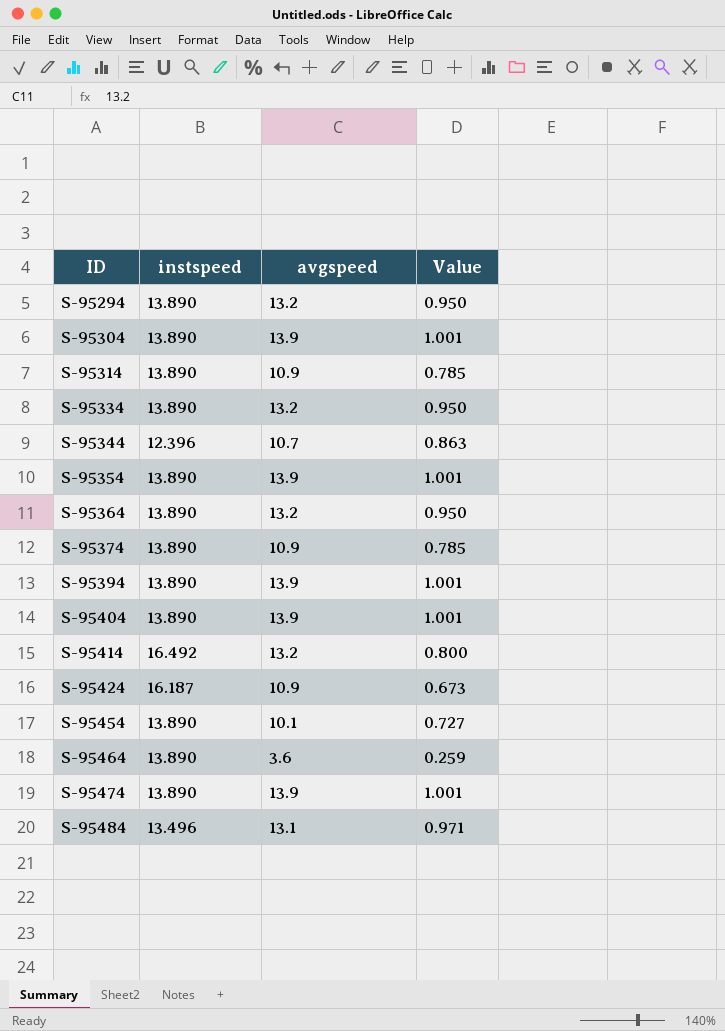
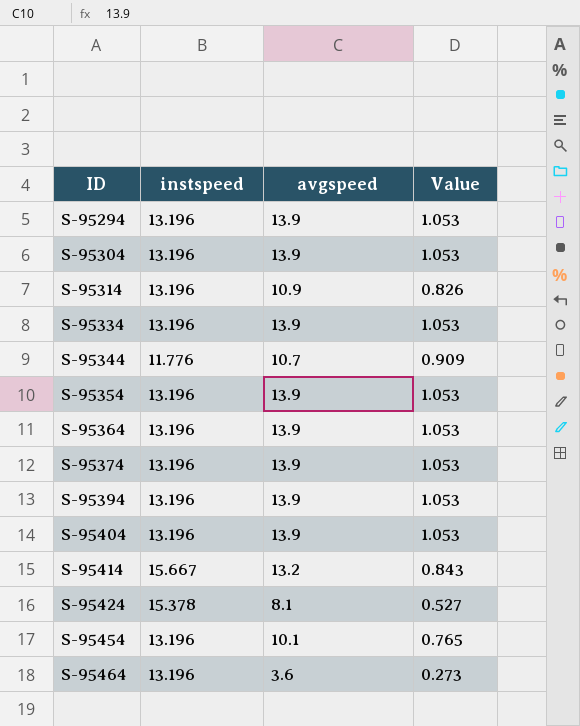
row S-95474: 13.890 | 13.9 | 1.001 -> none
row S-95484: 13.496 | 13.1 | 0.971 -> none
S-95294 | instspeed: 13.890 -> 13.196
S-95294 | avgspeed: 13.2 -> 13.9
S-95294 | Value: 0.950 -> 1.053
S-95304 | instspeed: 13.890 -> 13.196
S-95304 | Value: 1.001 -> 1.053
S-95314 | instspeed: 13.890 -> 13.196
S-95314 | Value: 0.785 -> 0.826
S-95334 | instspeed: 13.890 -> 13.196
S-95334 | avgspeed: 13.2 -> 13.9
S-95334 | Value: 0.950 -> 1.053
S-95344 | instspeed: 12.396 -> 11.776
S-95344 | Value: 0.863 -> 0.909
S-95354 | instspeed: 13.890 -> 13.196
S-95354 | Value: 1.001 -> 1.053
S-95364 | instspeed: 13.890 -> 13.196
S-95364 | avgspeed: 13.2 -> 13.9
S-95364 | Value: 0.950 -> 1.053
S-95374 | instspeed: 13.890 -> 13.196
S-95374 | avgspeed: 10.9 -> 13.9
S-95374 | Value: 0.785 -> 1.053
S-95394 | instspeed: 13.890 -> 13.196
S-95394 | Value: 1.001 -> 1.053
S-95404 | instspeed: 13.890 -> 13.196
S-95404 | Value: 1.001 -> 1.053
S-95414 | instspeed: 16.492 -> 15.667
S-95414 | Value: 0.800 -> 0.843
S-95424 | instspeed: 16.187 -> 15.378
S-95424 | avgspeed: 10.9 -> 8.1
S-95424 | Value: 0.673 -> 0.527
S-95454 | instspeed: 13.890 -> 13.196
S-95454 | Value: 0.727 -> 0.765
S-95464 | instspeed: 13.890 -> 13.196
S-95464 | Value: 0.259 -> 0.273

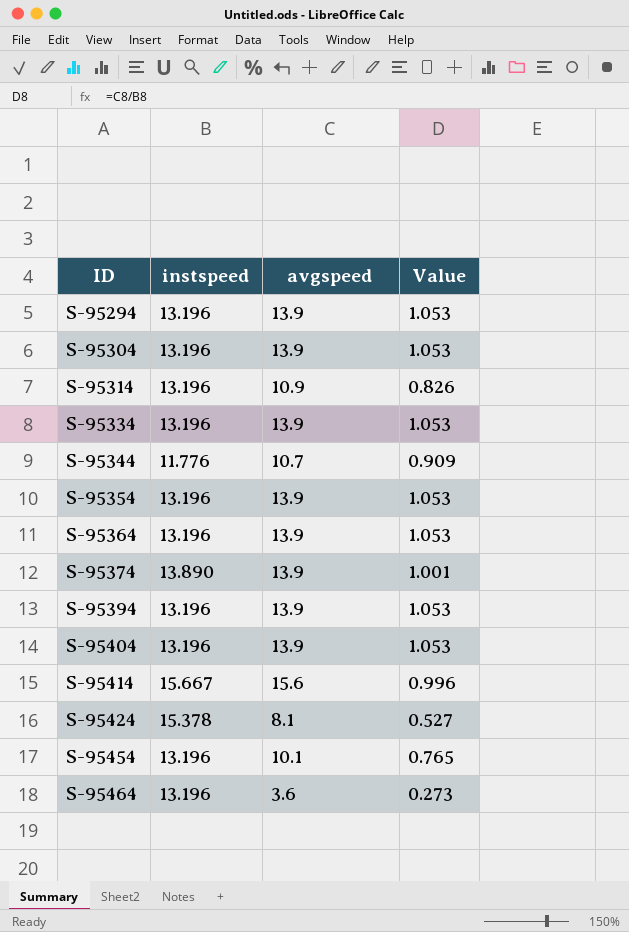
S-95374 | instspeed: 13.196 -> 13.890
S-95374 | Value: 1.053 -> 1.001
S-95414 | avgspeed: 13.2 -> 15.6
S-95414 | Value: 0.843 -> 0.996

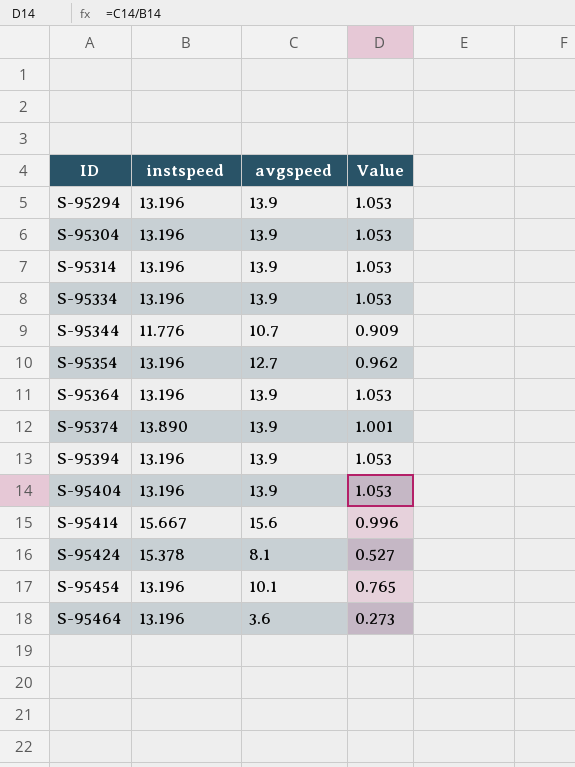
S-95314 | avgspeed: 10.9 -> 13.9
S-95314 | Value: 0.826 -> 1.053
S-95354 | avgspeed: 13.9 -> 12.7
S-95354 | Value: 1.053 -> 0.962

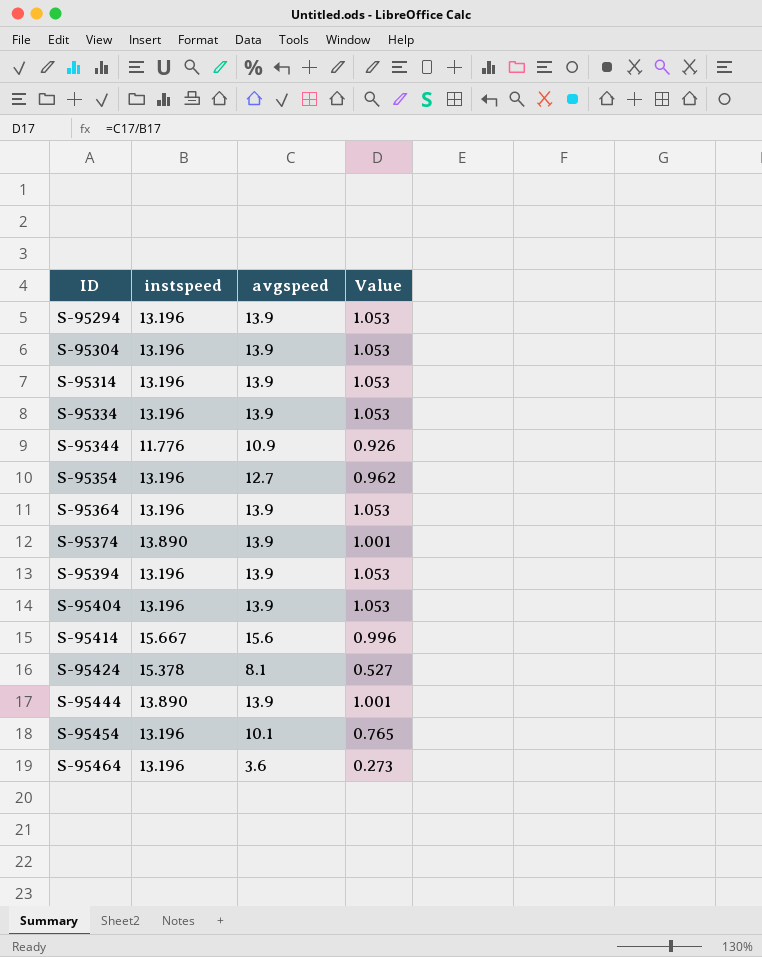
S-95344 | avgspeed: 10.7 -> 10.9
S-95344 | Value: 0.909 -> 0.926
row S-95444: none -> 13.890 | 13.9 | 1.001

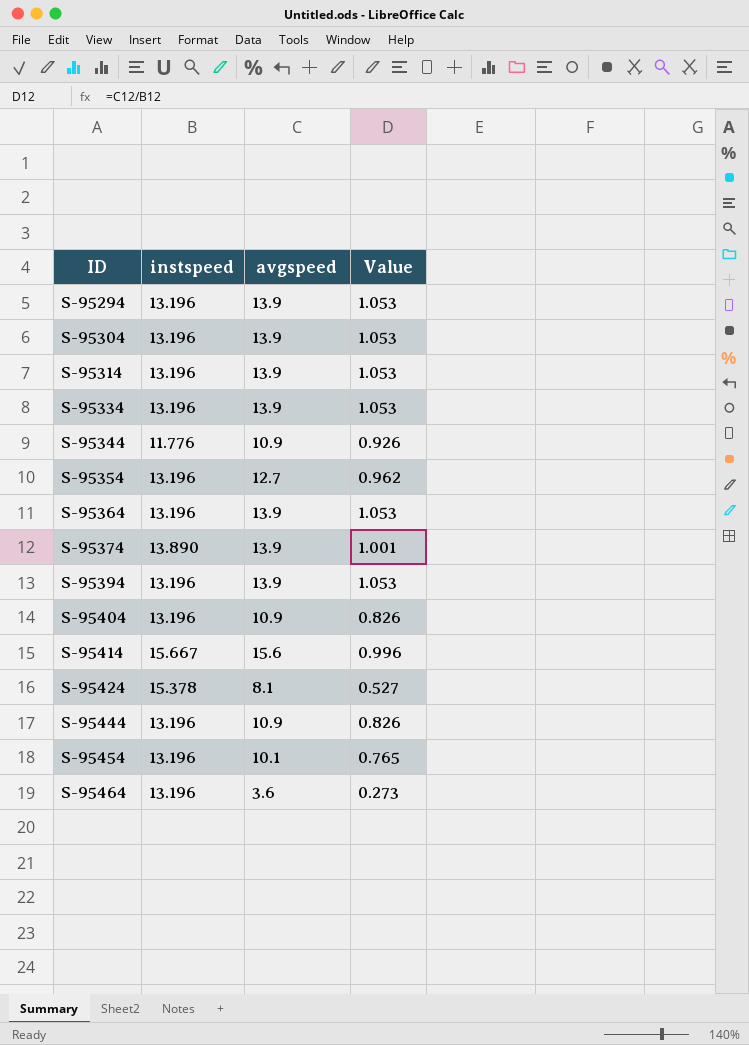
S-95404 | avgspeed: 13.9 -> 10.9
S-95404 | Value: 1.053 -> 0.826
S-95444 | instspeed: 13.890 -> 13.196
S-95444 | avgspeed: 13.9 -> 10.9
S-95444 | Value: 1.001 -> 0.826

